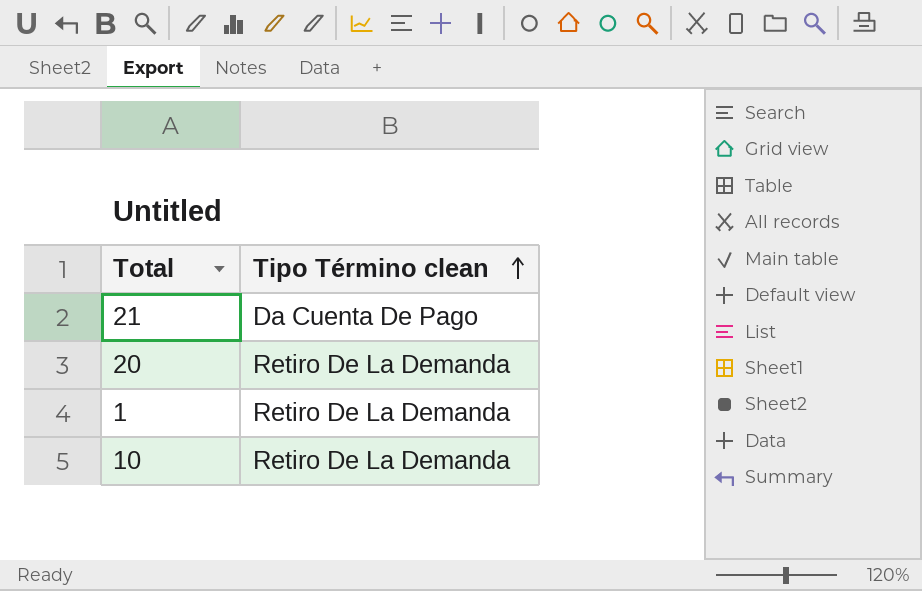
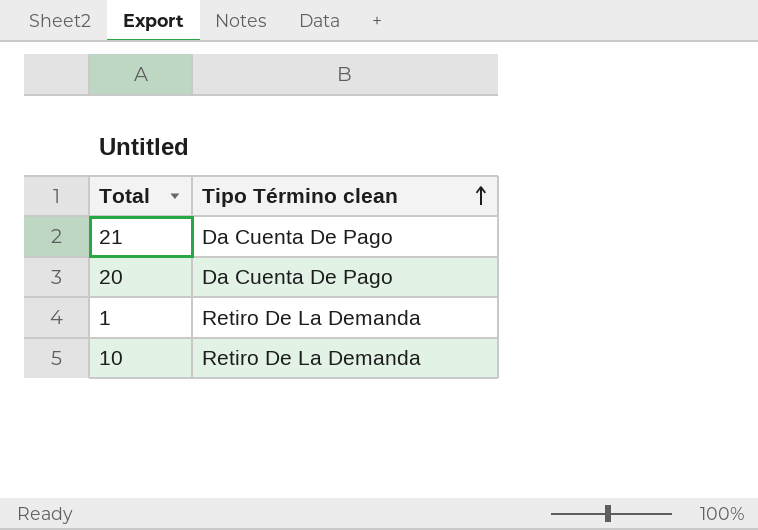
20 | Tipo Término clean: Retiro De La Demanda -> Da Cuenta De Pago

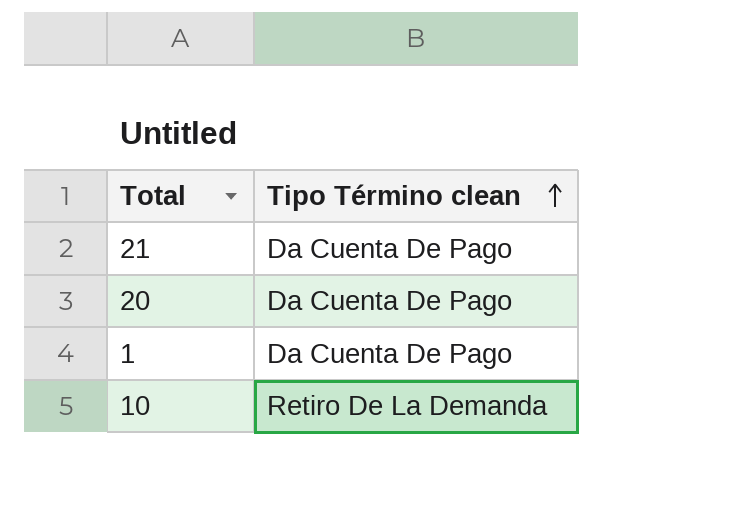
1 | Tipo Término clean: Retiro De La Demanda -> Da Cuenta De Pago

